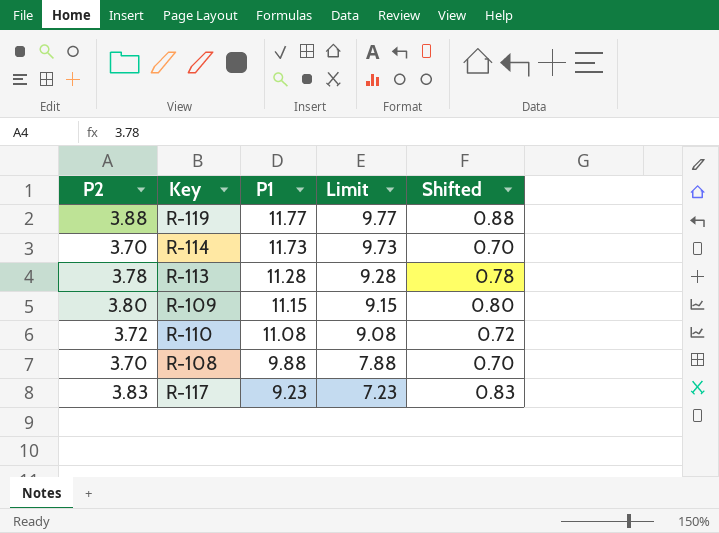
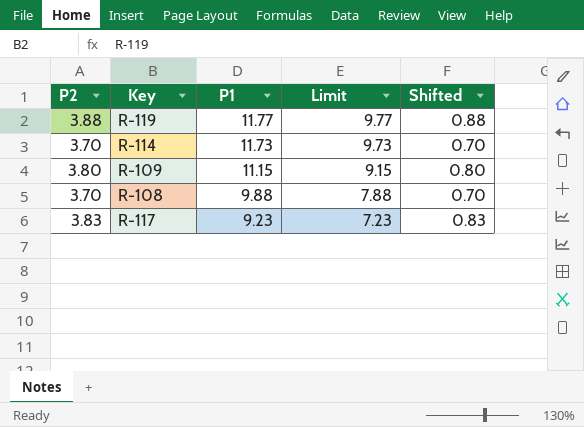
row R-113: 3.78 | 11.28 | 9.28 | 0.78 -> none
row R-110: 3.72 | 11.08 | 9.08 | 0.72 -> none

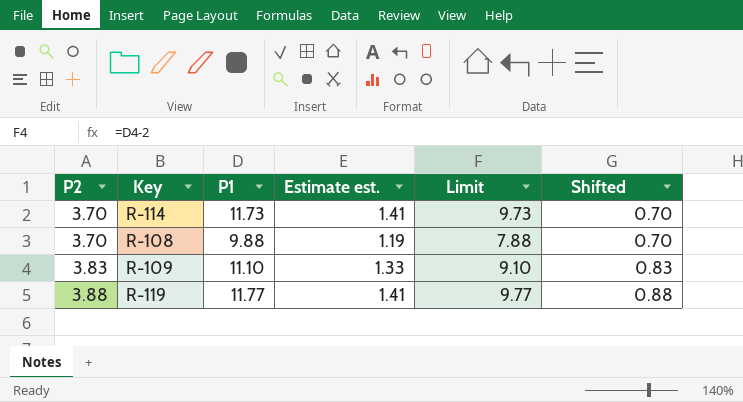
row order: P1 descending -> P2 ascending
column Estimate est. | formula: none -> [P1] * 0.12
row R-117: 3.83 | 9.23 | 7.23 | 0.83 -> none
R-109 | P2: 3.80 -> 3.83
R-109 | P1: 11.15 -> 11.10
R-109 | Limit: 9.15 -> 9.10
R-109 | Shifted: 0.80 -> 0.83

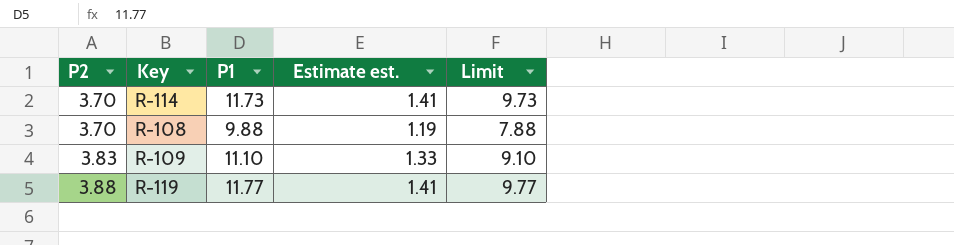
column Shifted | formula: [P2] - 3 -> none

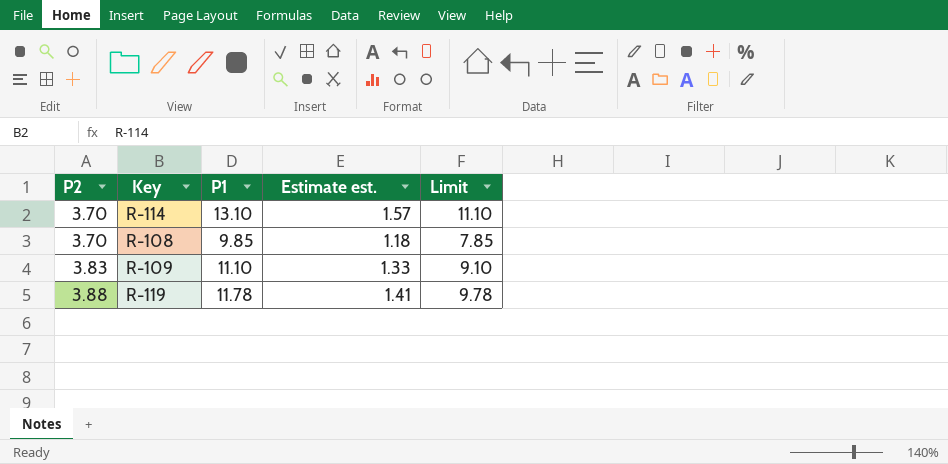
R-114 | P1: 11.73 -> 13.10
R-114 | Estimate est.: 1.41 -> 1.57
R-114 | Limit: 9.73 -> 11.10
R-108 | P1: 9.88 -> 9.85
R-108 | Estimate est.: 1.19 -> 1.18
R-108 | Limit: 7.88 -> 7.85
R-119 | P1: 11.77 -> 11.78
R-119 | Limit: 9.77 -> 9.78

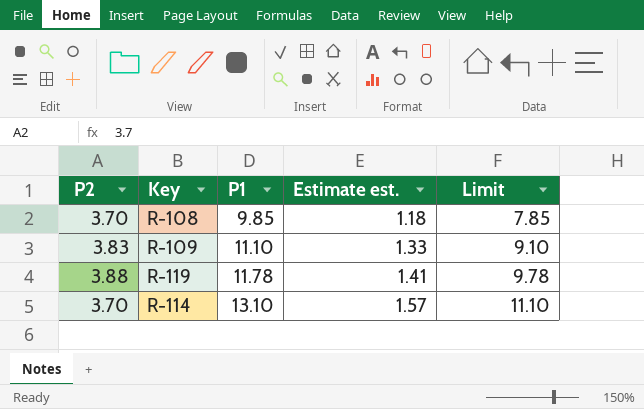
row order: P2 ascending -> P1 ascending

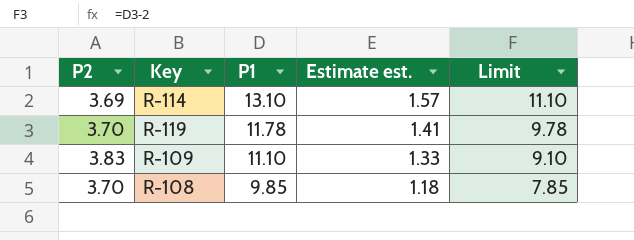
row order: P1 ascending -> P1 descending
R-114 | P2: 3.70 -> 3.69
R-119 | P2: 3.88 -> 3.70

